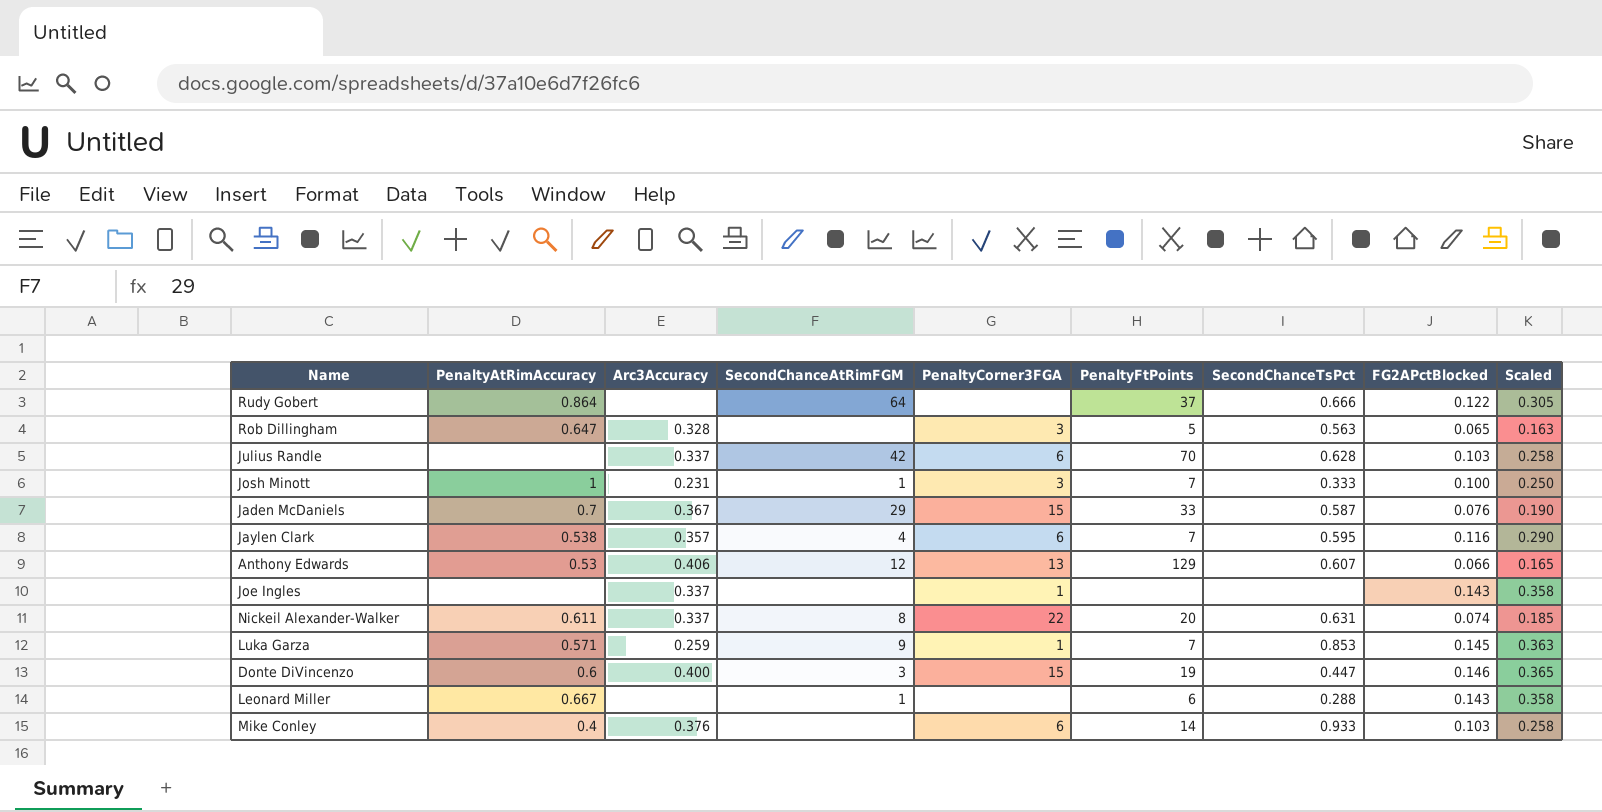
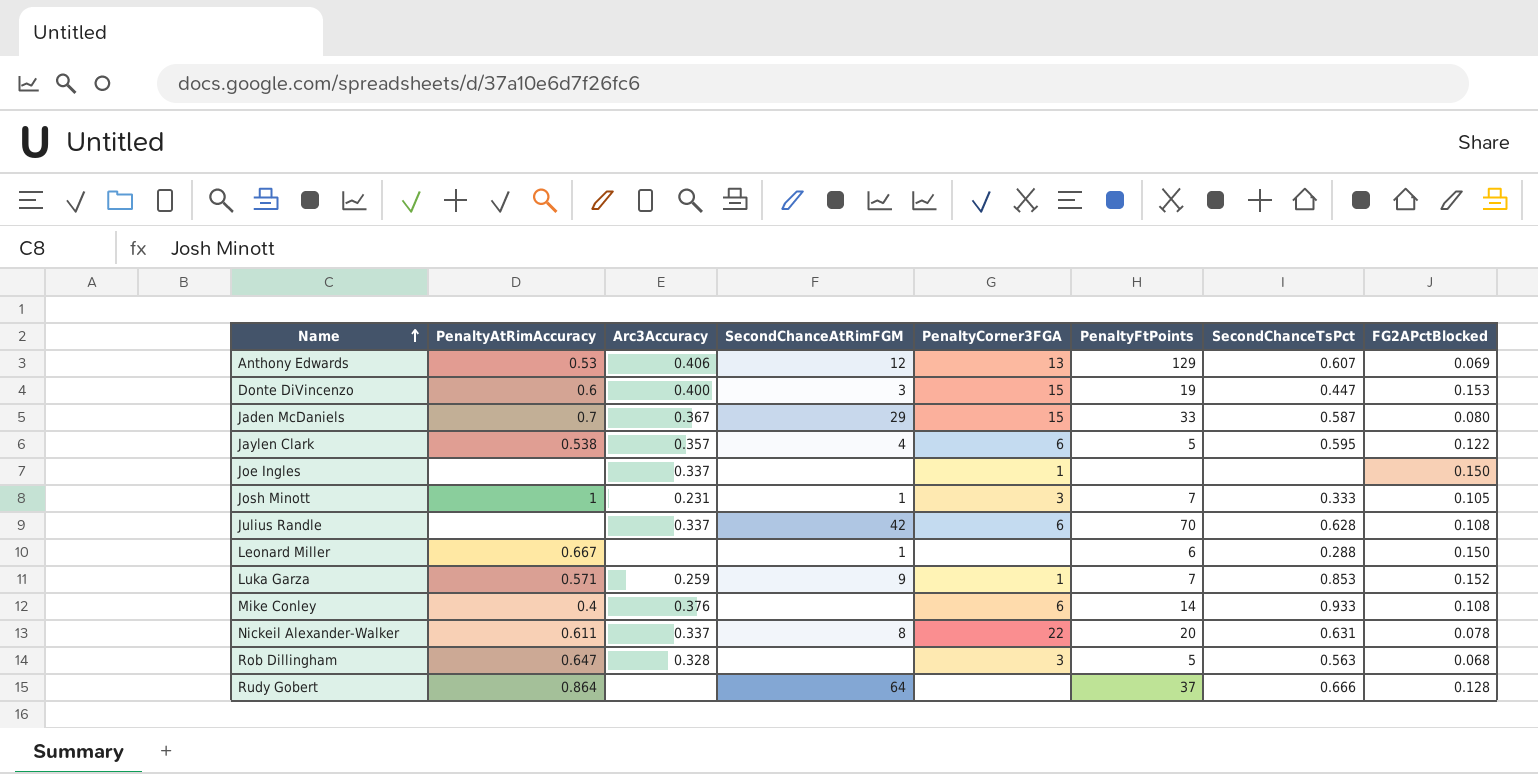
row order: none -> Name ascending
column Scaled | formula: [FG2APctBlocked] * 2.5 -> none
Anthony Edwards | FG2APctBlocked: 0.066 -> 0.069
Donte DiVincenzo | FG2APctBlocked: 0.146 -> 0.153
Jaden McDaniels | FG2APctBlocked: 0.076 -> 0.080
Jaylen Clark | PenaltyFtPoints: 7 -> 5
Jaylen Clark | FG2APctBlocked: 0.116 -> 0.122
Joe Ingles | FG2APctBlocked: 0.143 -> 0.150
Josh Minott | FG2APctBlocked: 0.100 -> 0.105
Julius Randle | FG2APctBlocked: 0.103 -> 0.108
Leonard Miller | FG2APctBlocked: 0.143 -> 0.150
Luka Garza | FG2APctBlocked: 0.145 -> 0.152
Mike Conley | FG2APctBlocked: 0.103 -> 0.108
Nickeil Alexander-Walker | FG2APctBlocked: 0.074 -> 0.078
Rob Dillingham | FG2APctBlocked: 0.065 -> 0.068
Rudy Gobert | FG2APctBlocked: 0.122 -> 0.128

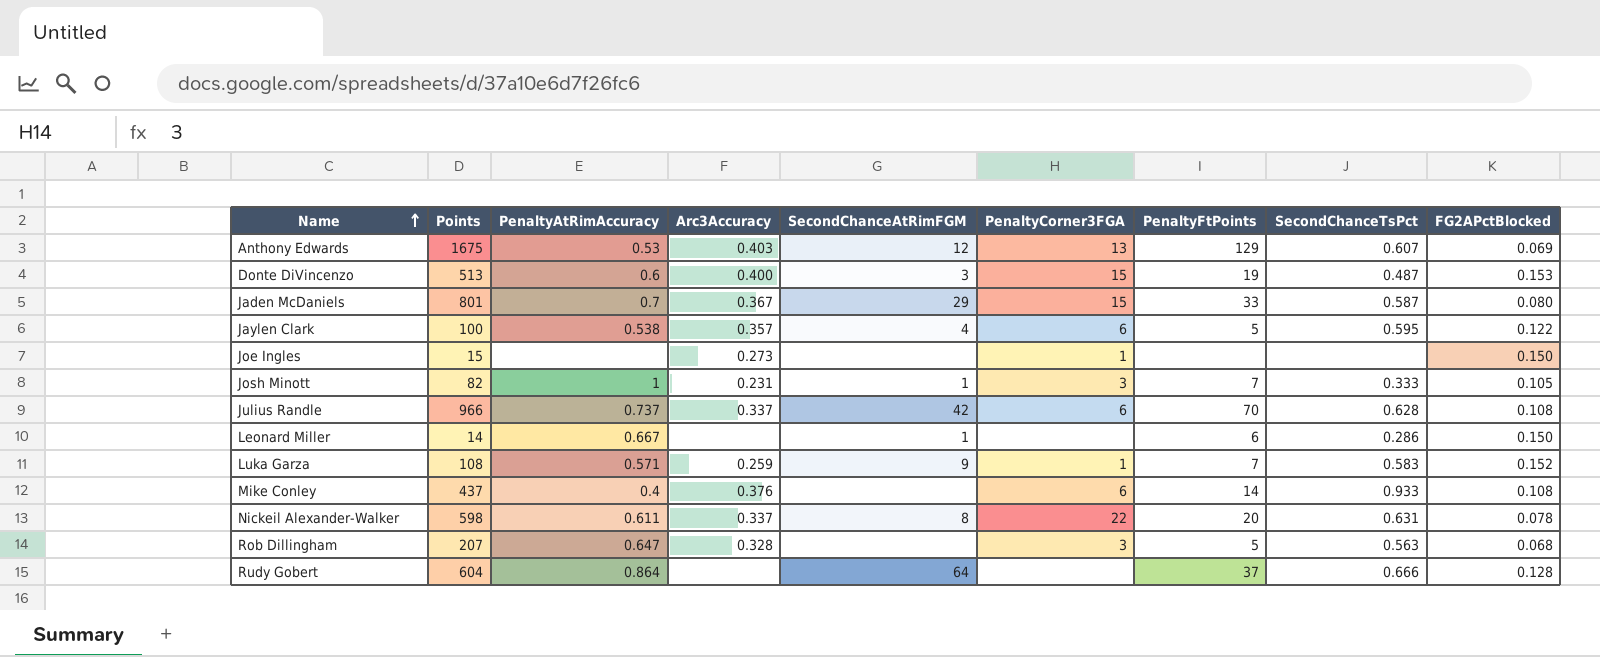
column Points | position: none -> 2
Anthony Edwards | Arc3Accuracy: 0.406 -> 0.403
Donte DiVincenzo | SecondChanceTsPct: 0.447 -> 0.487
Joe Ingles | Arc3Accuracy: 0.337 -> 0.273
Julius Randle | PenaltyAtRimAccuracy: none -> 0.737
Leonard Miller | SecondChanceTsPct: 0.288 -> 0.286
Luka Garza | SecondChanceTsPct: 0.853 -> 0.583

